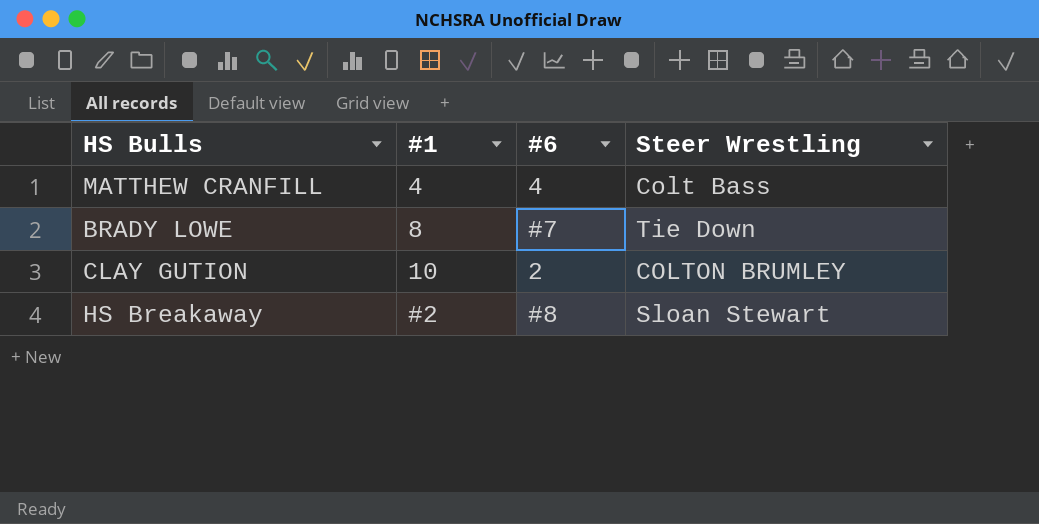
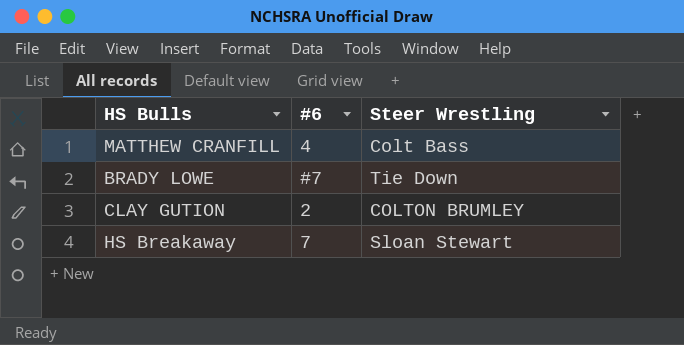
column #1 | position: 2 -> none
HS Breakaway | #6: #8 -> 7

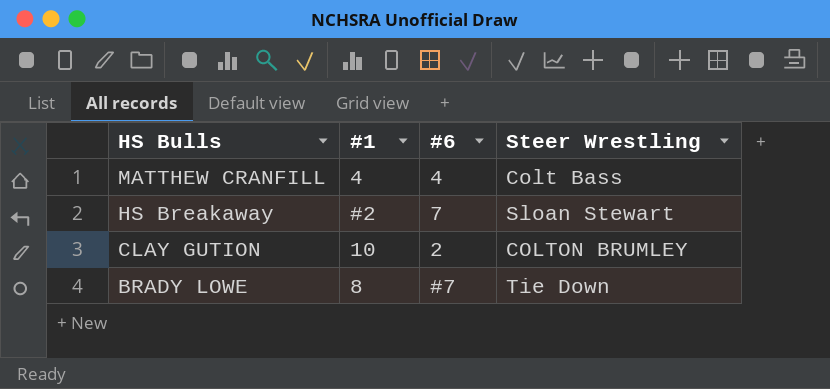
row order: none -> HS Bulls descending
column #1 | position: none -> 2

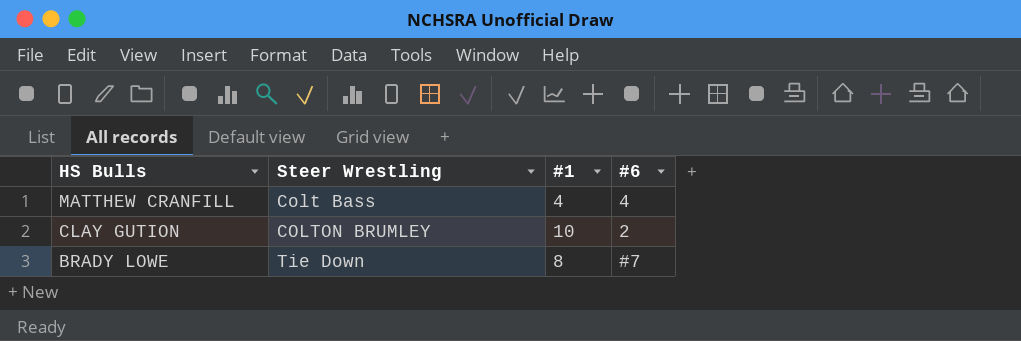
column Steer Wrestling | position: 4 -> 2
row HS Breakaway: #2 | 7 | Sloan Stewart -> none

